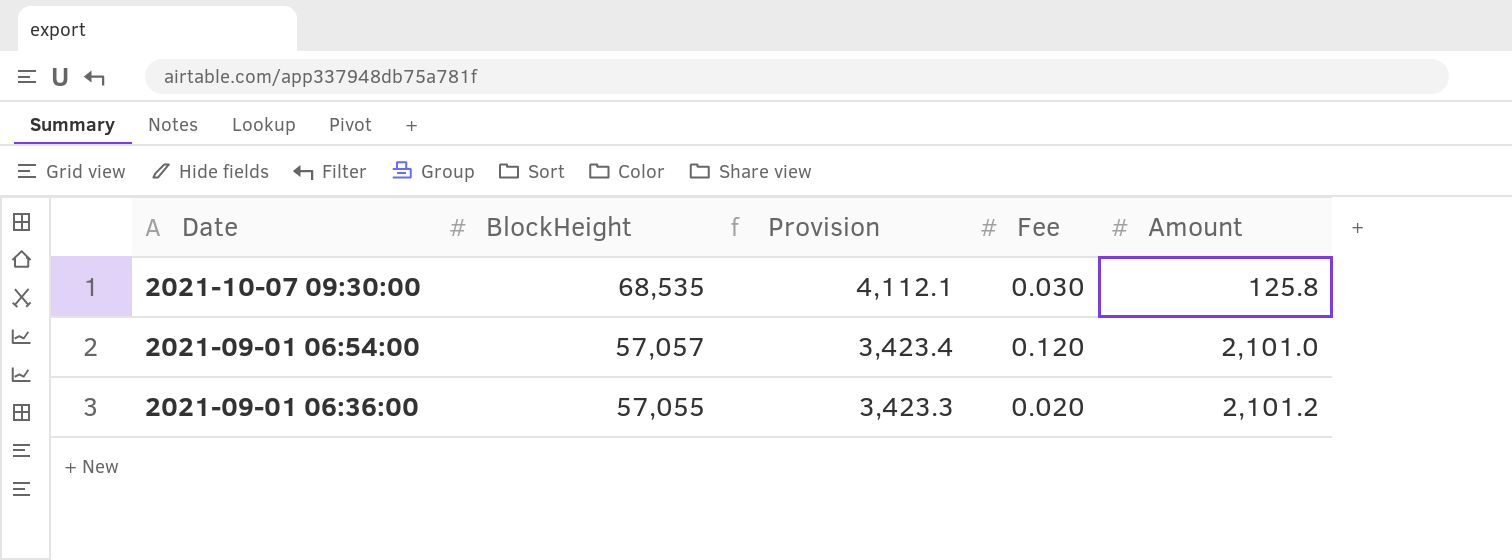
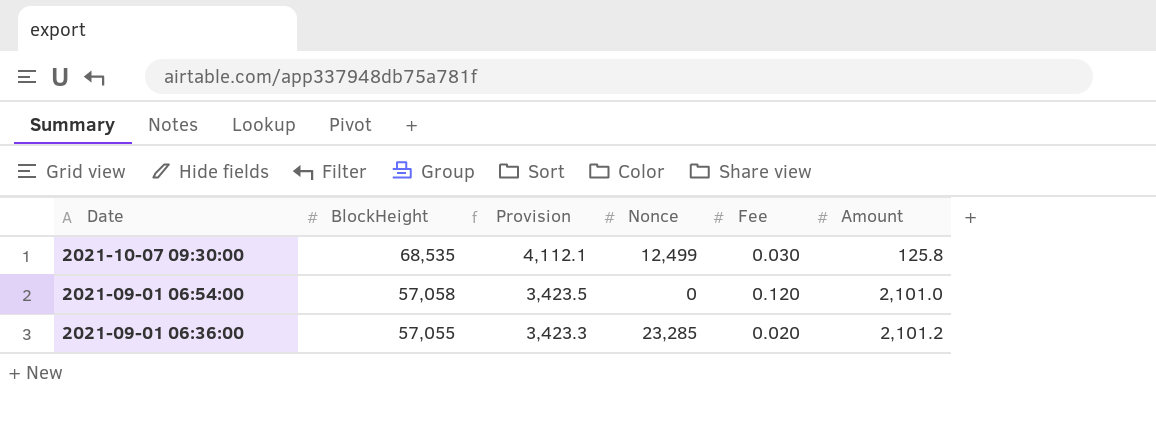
column Nonce | position: none -> 4
2021-09-01 06:54:00 | BlockHeight: 57,057 -> 57,058
2021-09-01 06:54:00 | Provision: 3,423.4 -> 3,423.5

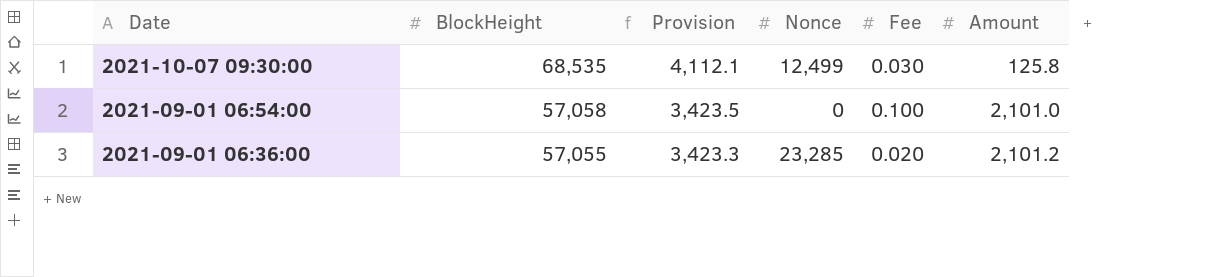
2021-09-01 06:54:00 | Fee: 0.120 -> 0.100

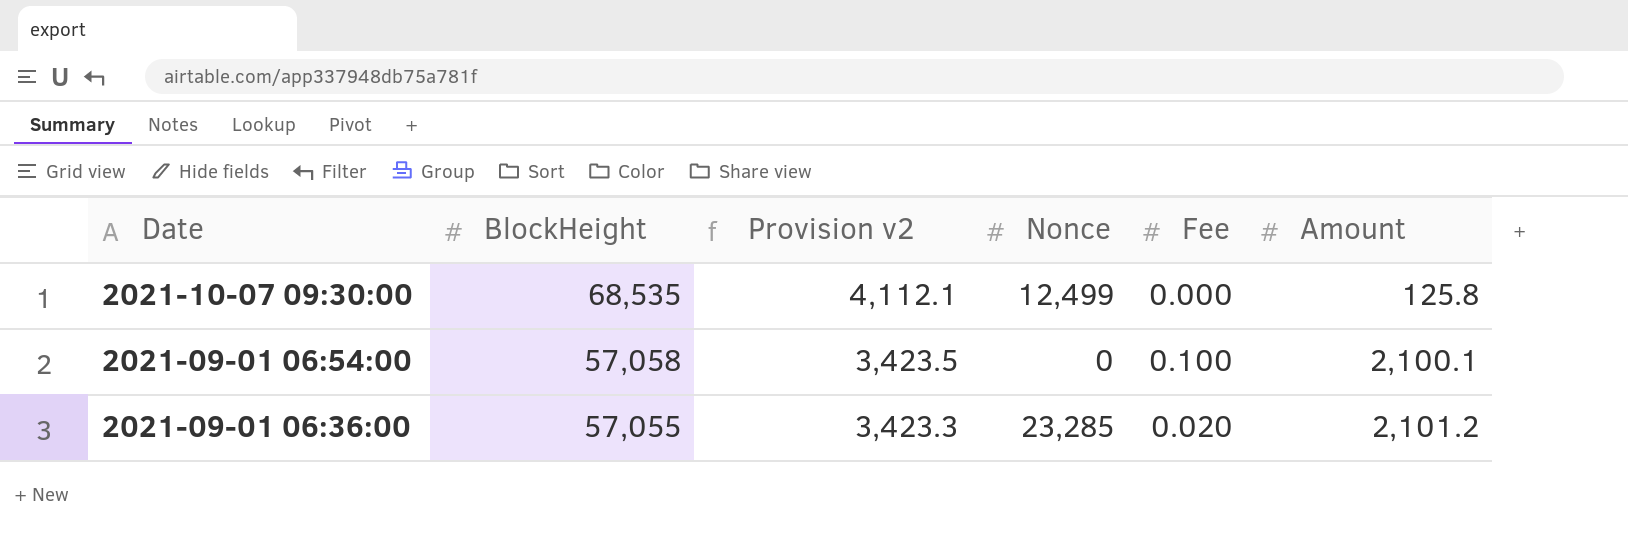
column name: Provision -> Provision v2
2021-10-07 09:30:00 | Fee: 0.030 -> 0.000
2021-09-01 06:54:00 | Amount: 2,101.0 -> 2,100.1

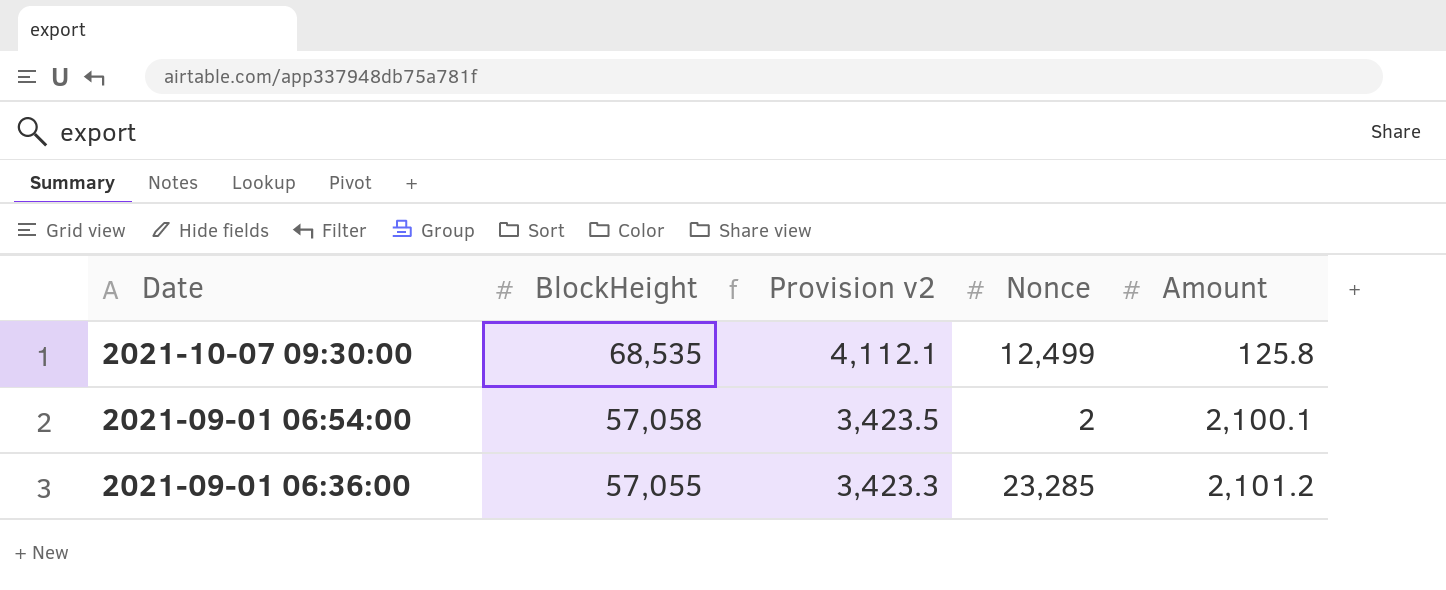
column Fee | position: 5 -> none
2021-09-01 06:54:00 | Nonce: 0 -> 2

